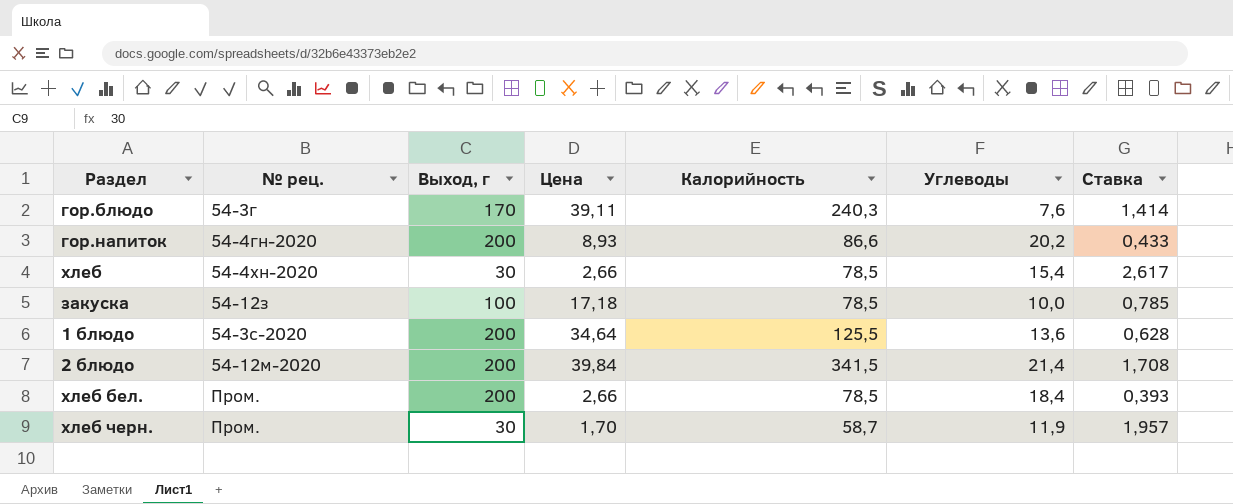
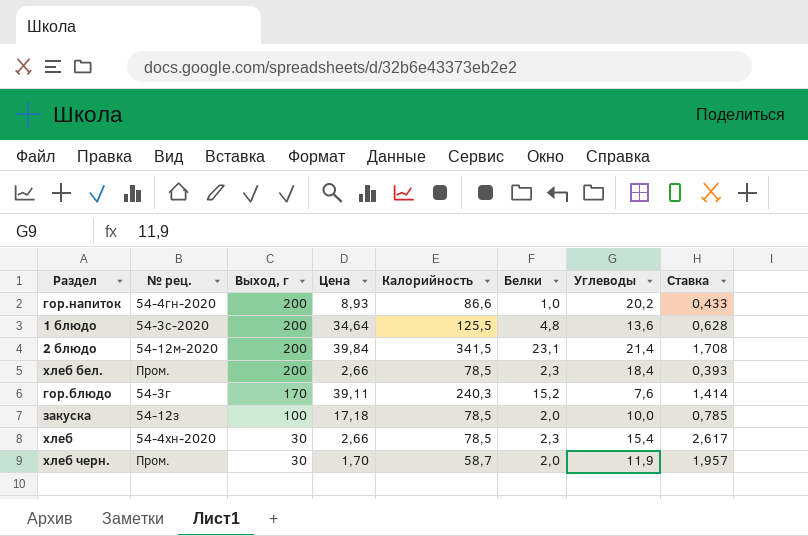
row order: none -> Выход, г descending
column Белки | position: none -> 6

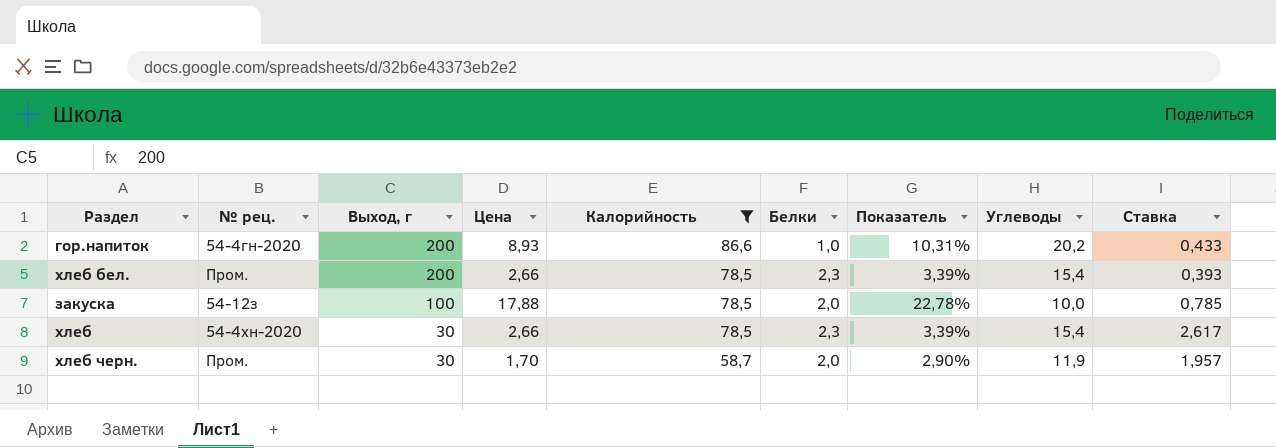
filter: none -> Калорийность <= 86,6
column Показатель | formula: none -> [Цена] / [Калорийность]
хлеб бел. | Углеводы: 18,4 -> 15,4
закуска | Цена: 17,18 -> 17,88

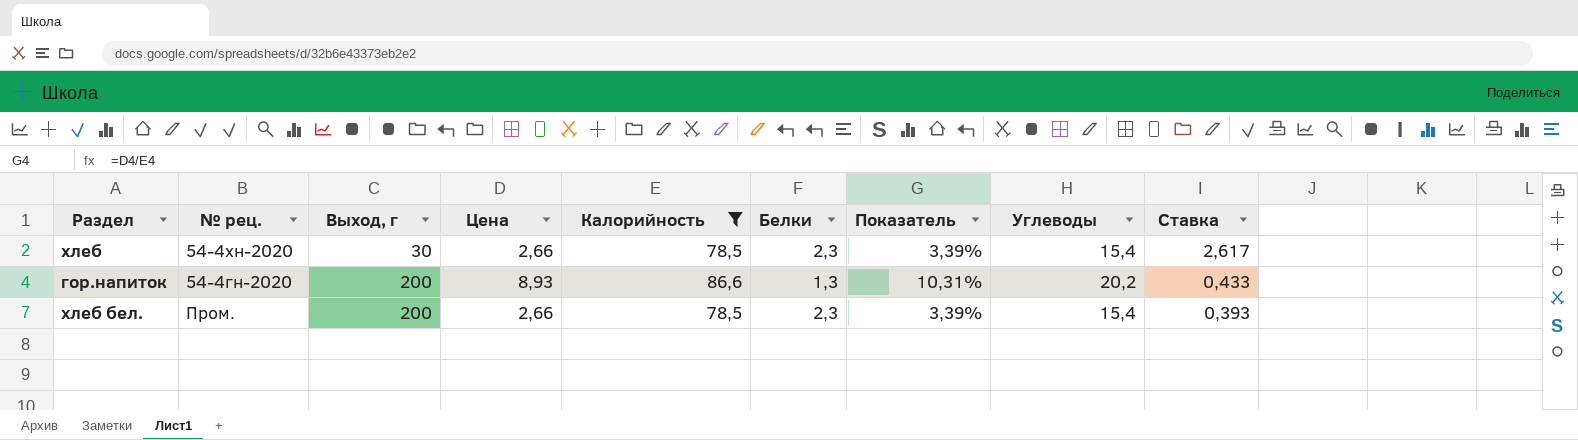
row order: Выход, г descending -> Выход, г ascending
row закуска: 54-12з | 100 | 17,88 | 78,5 | 2,0 | 22,78% | 10,0 | 0,785 -> none
row хлеб черн.: Пром. | 30 | 1,70 | 58,7 | 2,0 | 2,90% | 11,9 | 1,957 -> none
гор.напиток | Белки: 1,0 -> 1,3

